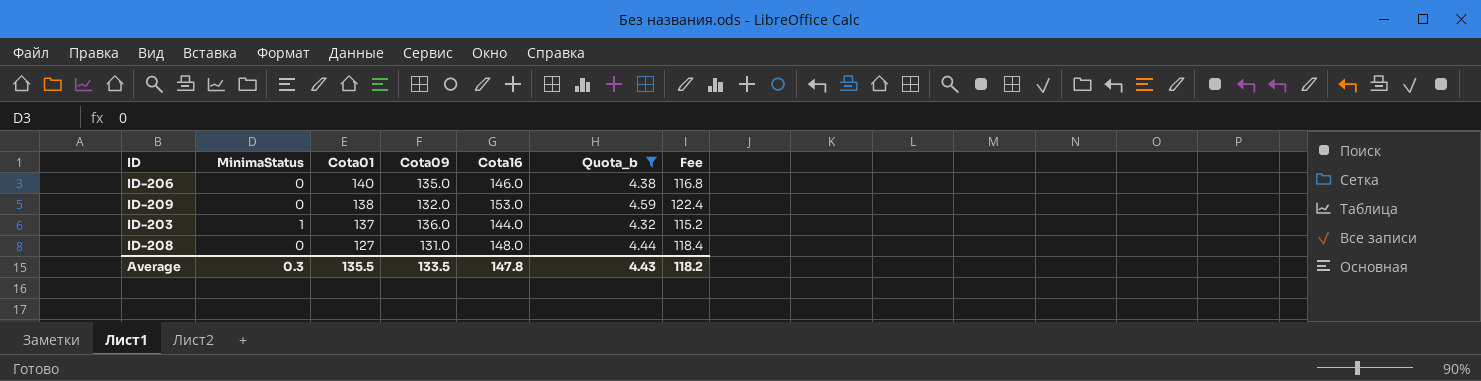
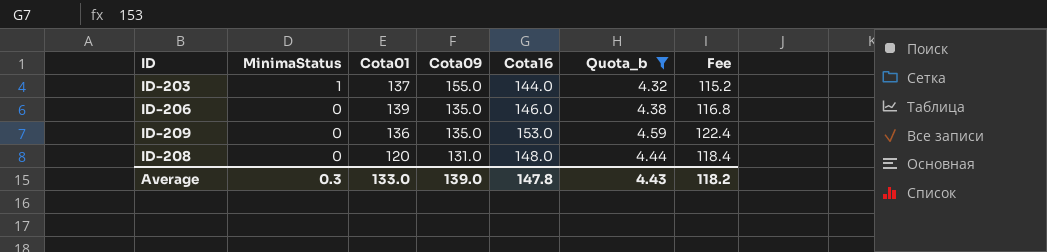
row order: Cota01 descending -> MinimaStatus descending
ID-203 | Cota09: 136.0 -> 155.0
ID-206 | Cota01: 140 -> 139
ID-209 | Cota01: 138 -> 136
ID-209 | Cota09: 132.0 -> 135.0
ID-208 | Cota01: 127 -> 120
Average | Cota01: 135.5 -> 133.0
Average | Cota09: 133.5 -> 139.0

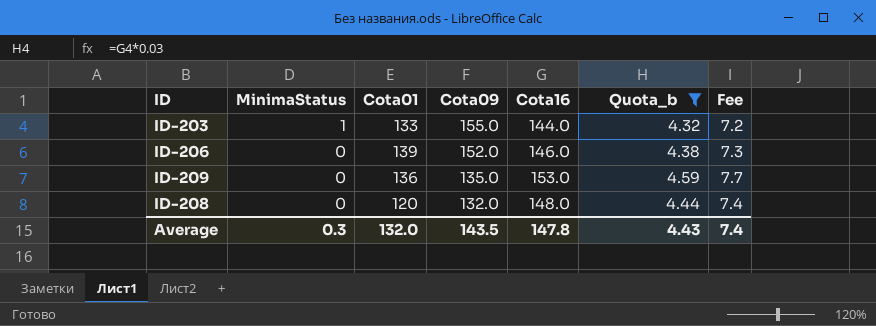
column Fee | formula: [Cota16] * 0.8 -> [Cota16] * 0.05
ID-203 | Cota01: 137 -> 133
ID-206 | Cota09: 135.0 -> 152.0
ID-208 | Cota09: 131.0 -> 132.0
Average | Cota01: 133.0 -> 132.0
Average | Cota09: 139.0 -> 143.5
Average | Fee: 118.2 -> 7.4

